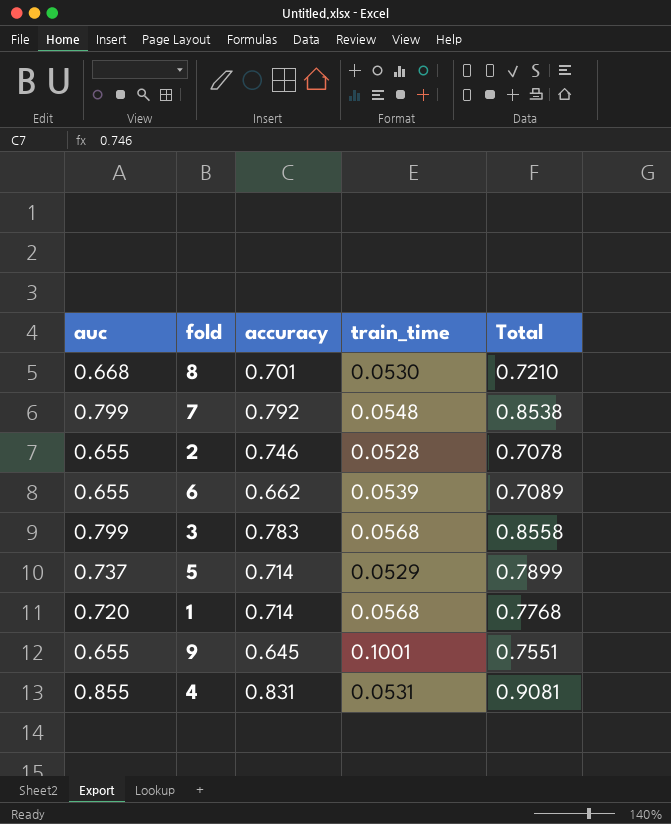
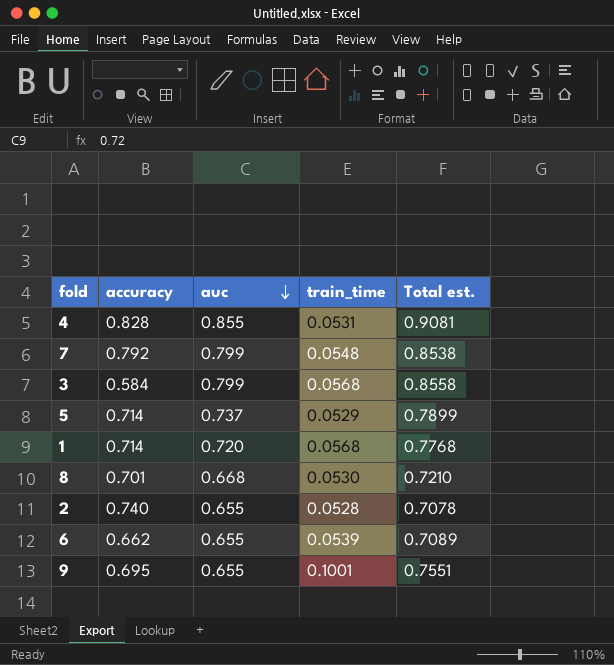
row order: none -> auc descending
column auc | position: 1 -> 3
column name: Total -> Total est.
4 | accuracy: 0.831 -> 0.828
3 | accuracy: 0.783 -> 0.584
2 | accuracy: 0.746 -> 0.740
9 | accuracy: 0.645 -> 0.695

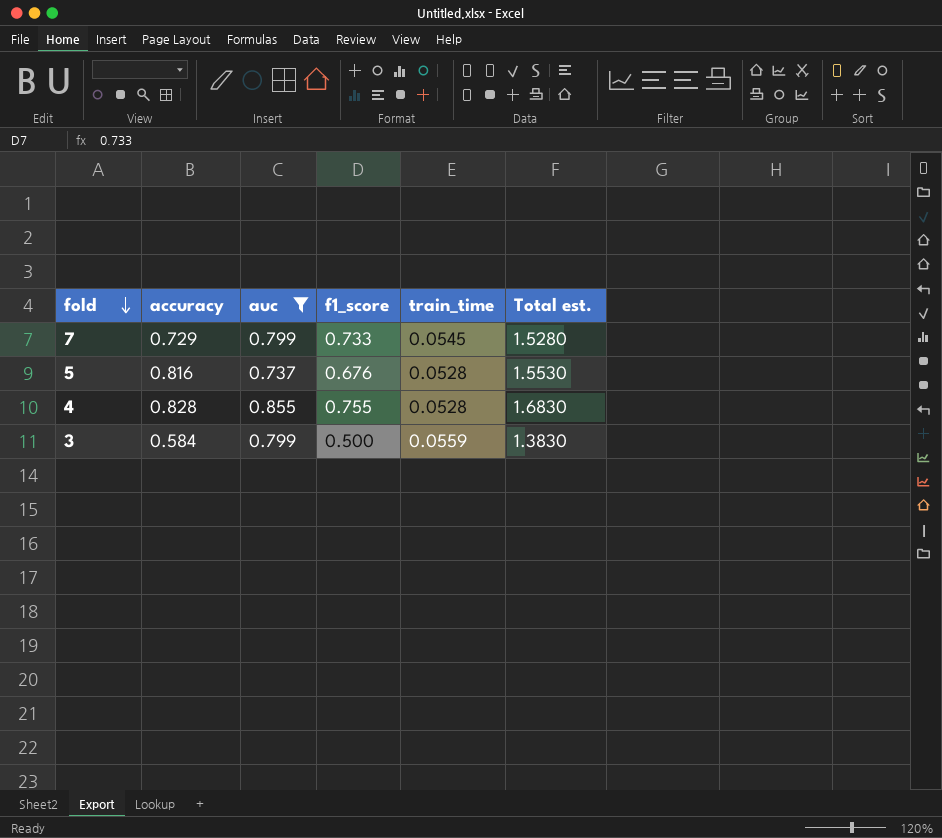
filter: none -> auc >= 0.737
row order: auc descending -> fold descending
column f1_score | position: none -> 4
column Total est. | formula: [auc] + [train_time] -> [accuracy] + [auc]
7 | accuracy: 0.792 -> 0.729
7 | train_time: 0.0548 -> 0.0545
5 | accuracy: 0.714 -> 0.816
5 | train_time: 0.0529 -> 0.0528
4 | train_time: 0.0531 -> 0.0528
3 | train_time: 0.0568 -> 0.0559

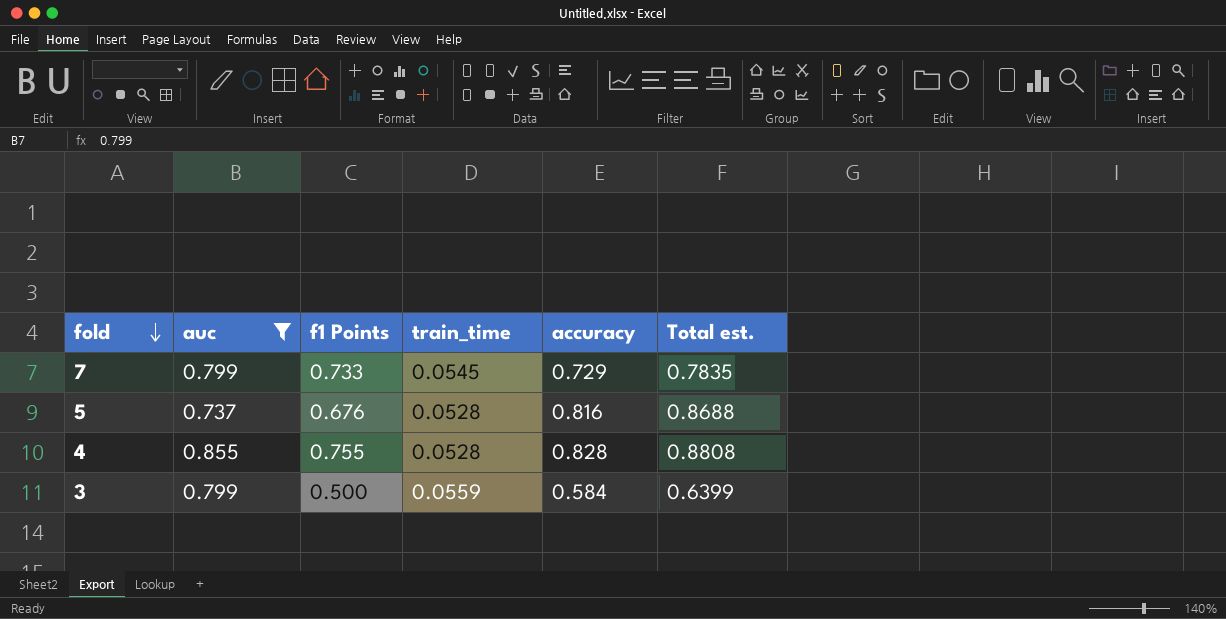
column name: f1_score -> f1 Points
column accuracy | position: 2 -> 5
column Total est. | formula: [accuracy] + [auc] -> [train_time] + [accuracy]

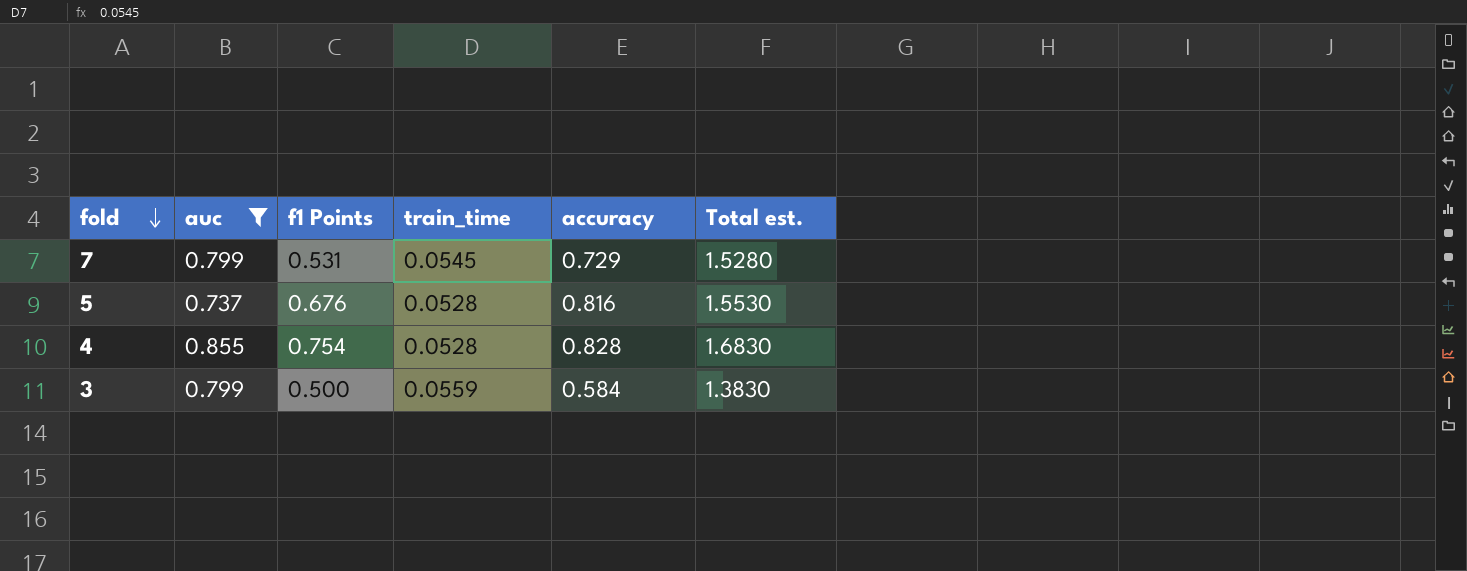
column Total est. | formula: [train_time] + [accuracy] -> [auc] + [accuracy]
7 | f1 Points: 0.733 -> 0.531
4 | f1 Points: 0.755 -> 0.754

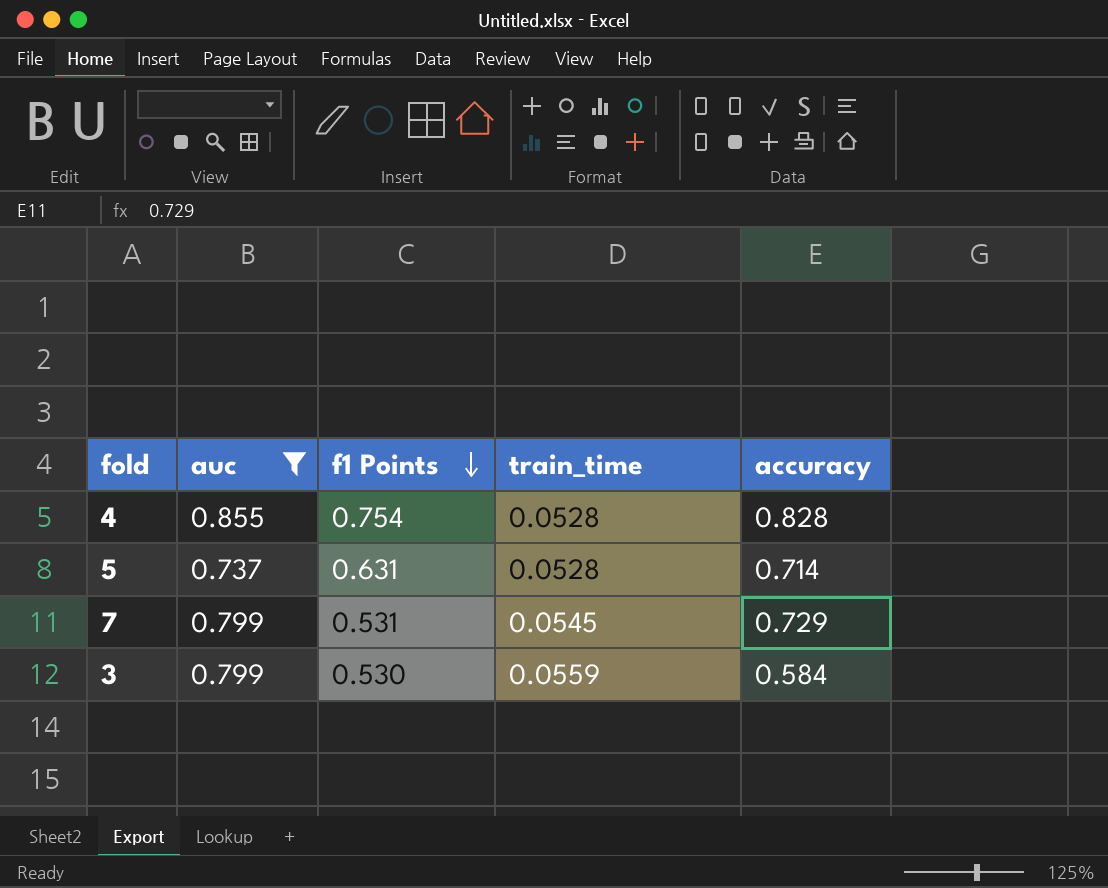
row order: fold descending -> f1 Points descending
column Total est. | formula: [auc] + [accuracy] -> none
5 | f1 Points: 0.676 -> 0.631
5 | accuracy: 0.816 -> 0.714
3 | f1 Points: 0.500 -> 0.530

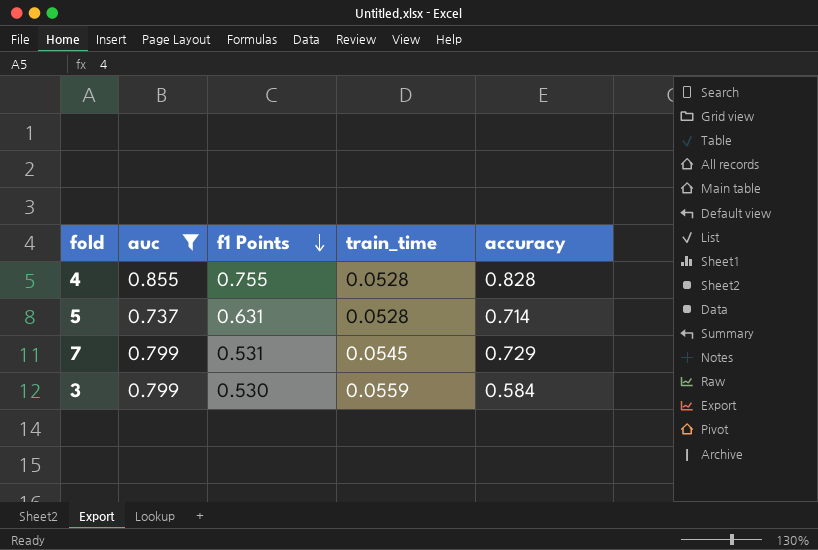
4 | f1 Points: 0.754 -> 0.755

